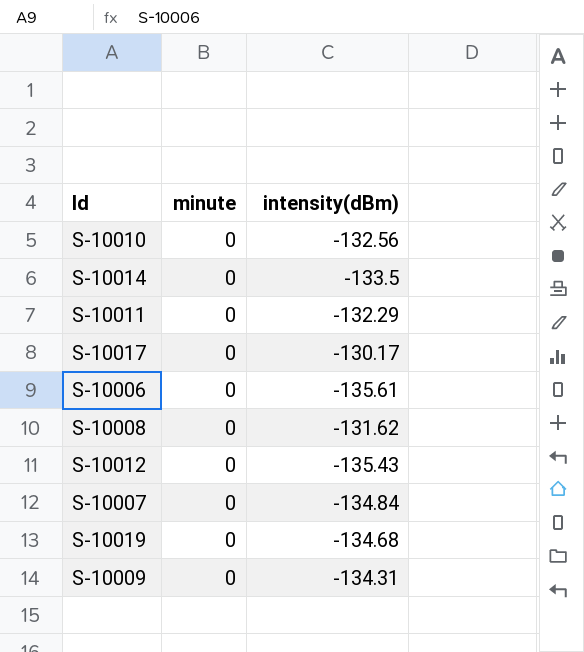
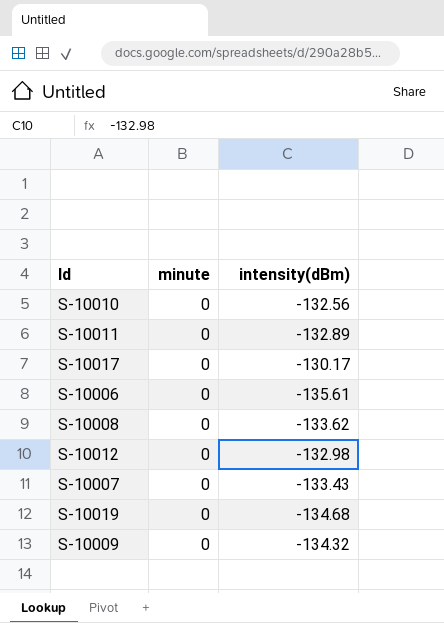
row S-10014: 0 | -133.5 -> none
S-10011 | intensity(dBm): -132.29 -> -132.89
S-10008 | intensity(dBm): -131.62 -> -133.62
S-10012 | intensity(dBm): -135.43 -> -132.98
S-10007 | intensity(dBm): -134.84 -> -133.43
S-10009 | intensity(dBm): -134.31 -> -134.32

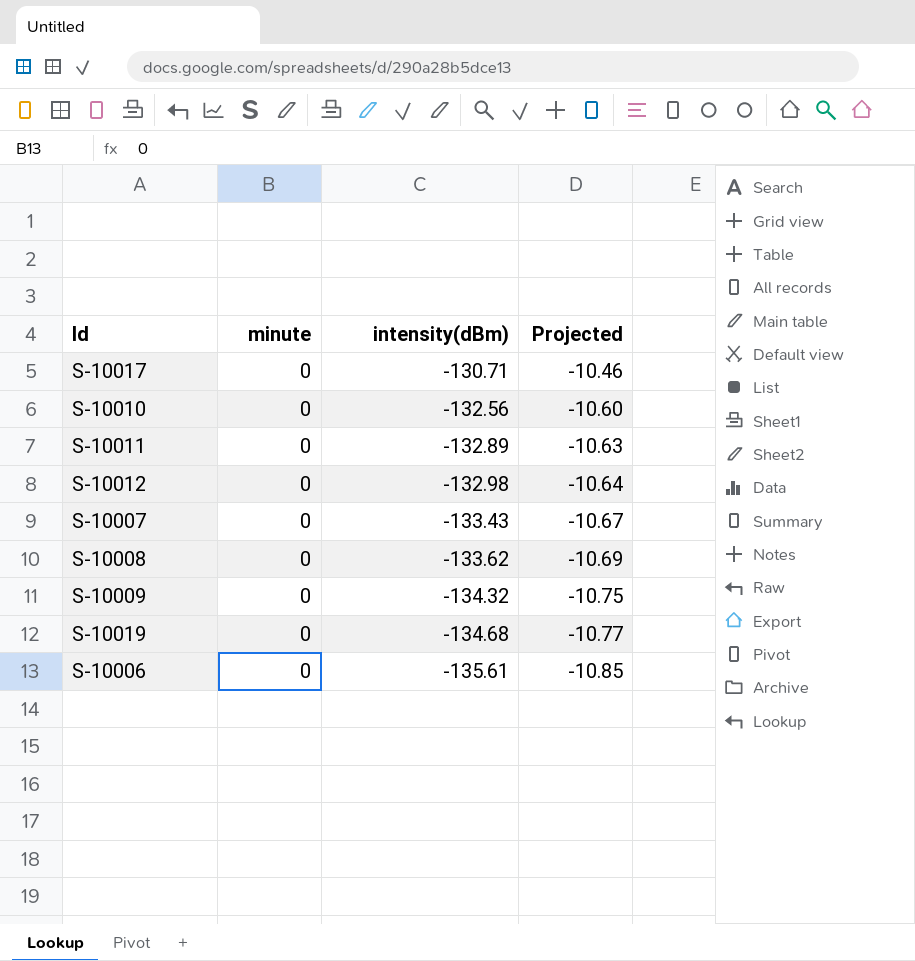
row order: none -> intensity(dBm) descending
column Projected | formula: none -> [intensity(dBm)] * 0.08
S-10017 | intensity(dBm): -130.17 -> -130.71

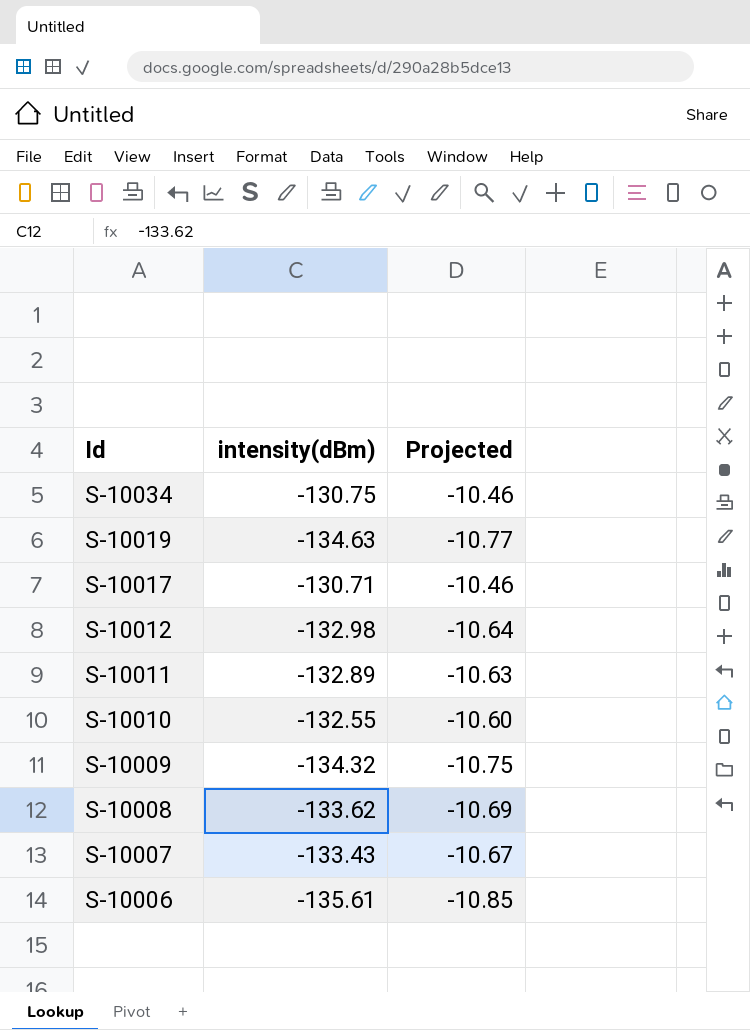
row order: intensity(dBm) descending -> Id descending
column minute | position: 2 -> none
row S-10034: none -> -130.75 | -10.46
S-10019 | intensity(dBm): -134.68 -> -134.63
S-10010 | intensity(dBm): -132.56 -> -132.55

